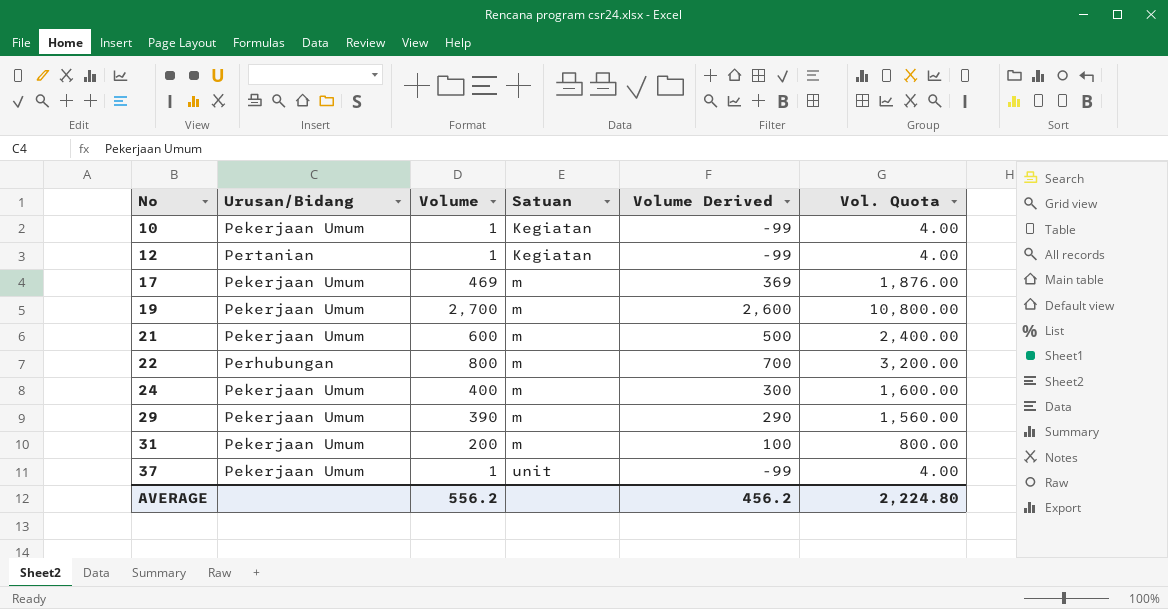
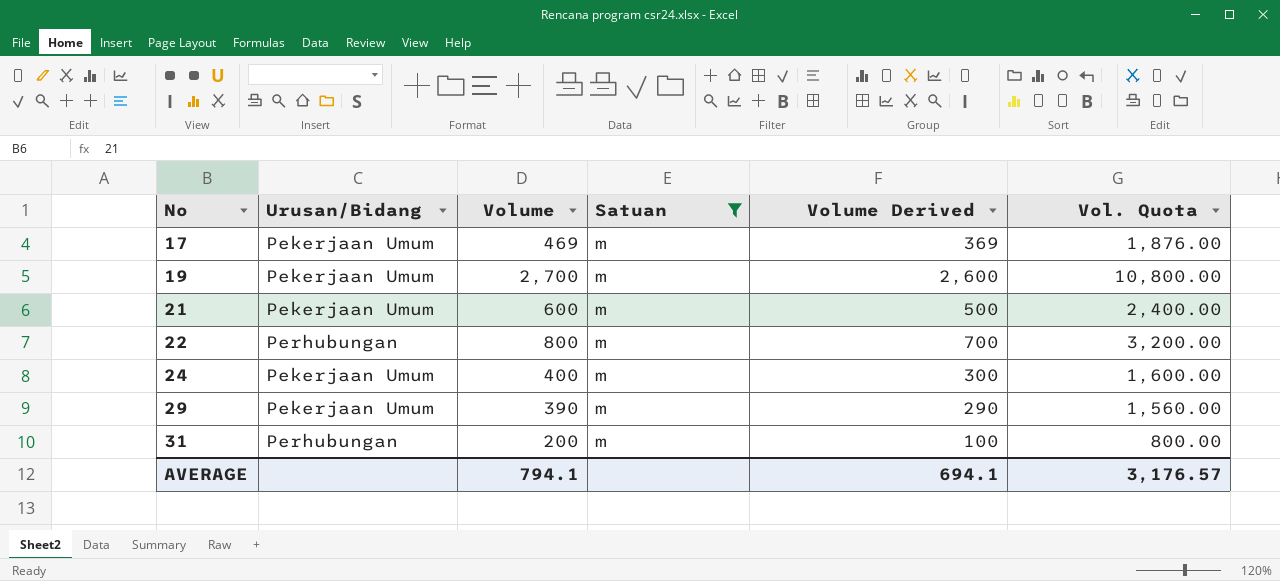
filter: none -> Satuan = m
31 | Urusan/Bidang: Pekerjaan Umum -> Perhubungan
AVERAGE | Volume: 556.2 -> 794.1
AVERAGE | Volume Derived: 456.2 -> 694.1
AVERAGE | Vol. Quota: 2,224.80 -> 3,176.57

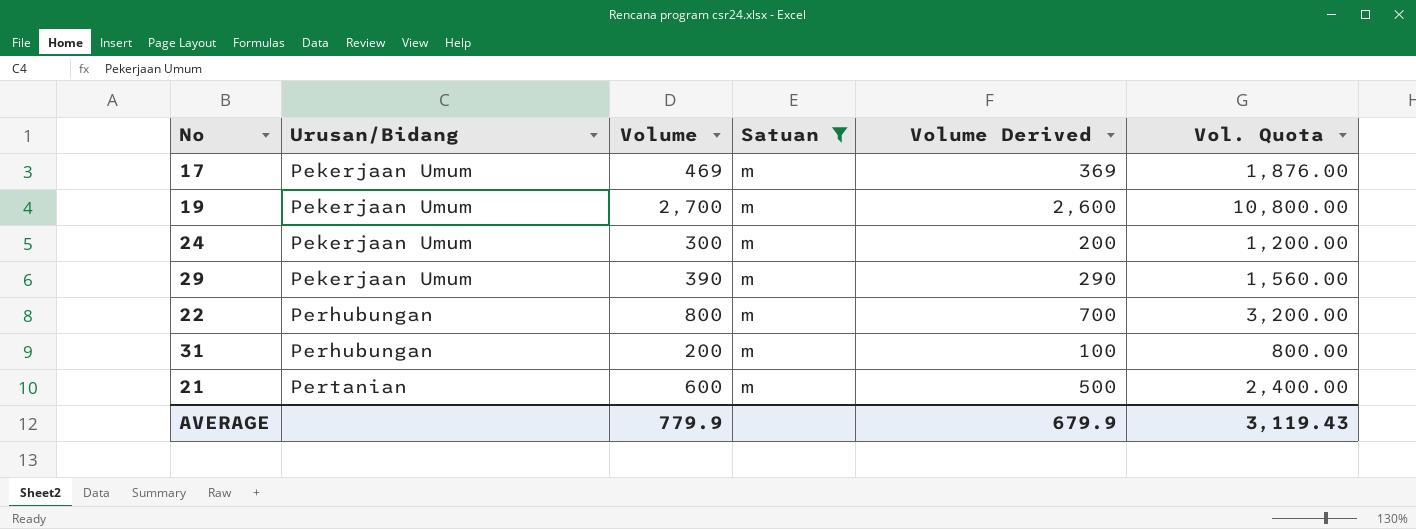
row order: No ascending -> Urusan/Bidang ascending
24 | Volume: 400 -> 300
24 | Volume Derived: 300 -> 200
24 | Vol. Quota: 1,600.00 -> 1,200.00
21 | Urusan/Bidang: Pekerjaan Umum -> Pertanian
AVERAGE | Volume: 794.1 -> 779.9
AVERAGE | Volume Derived: 694.1 -> 679.9
AVERAGE | Vol. Quota: 3,176.57 -> 3,119.43

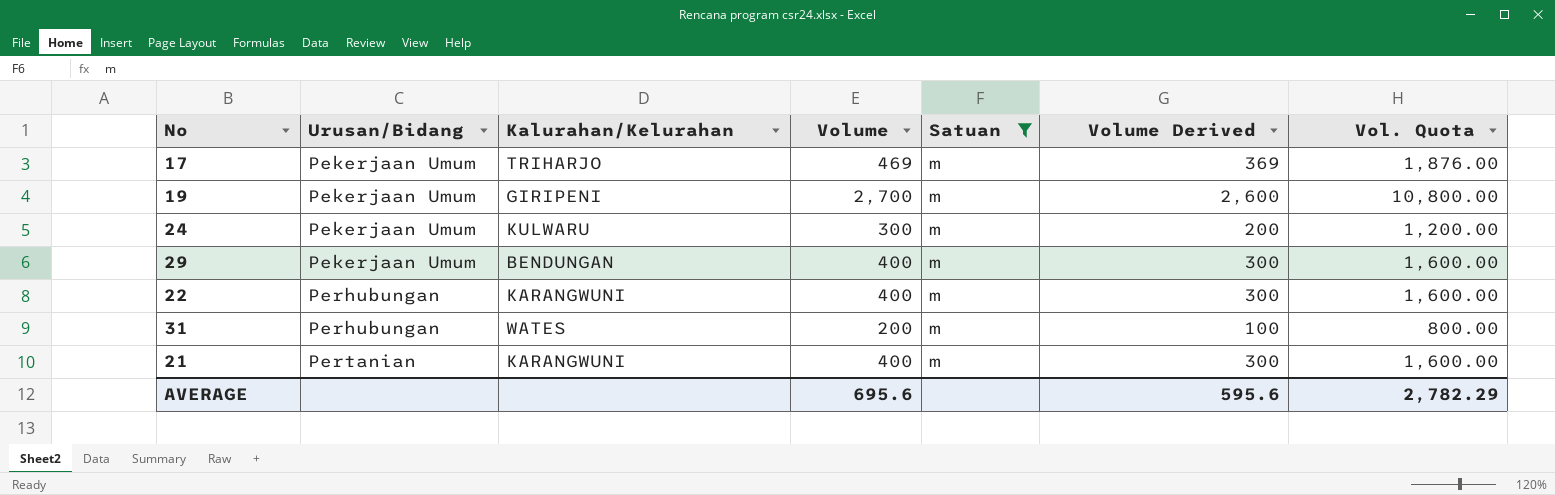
column Kalurahan/Kelurahan | position: none -> 3
29 | Volume: 390 -> 400
29 | Volume Derived: 290 -> 300
29 | Vol. Quota: 1,560.00 -> 1,600.00
22 | Volume: 800 -> 400
22 | Volume Derived: 700 -> 300
22 | Vol. Quota: 3,200.00 -> 1,600.00
21 | Volume: 600 -> 400
21 | Volume Derived: 500 -> 300
21 | Vol. Quota: 2,400.00 -> 1,600.00
AVERAGE | Volume: 779.9 -> 695.6
AVERAGE | Volume Derived: 679.9 -> 595.6
AVERAGE | Vol. Quota: 3,119.43 -> 2,782.29

